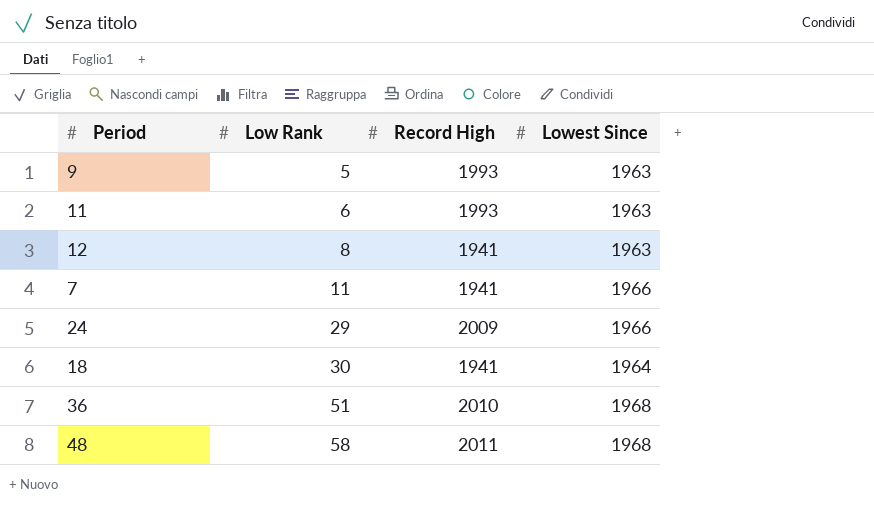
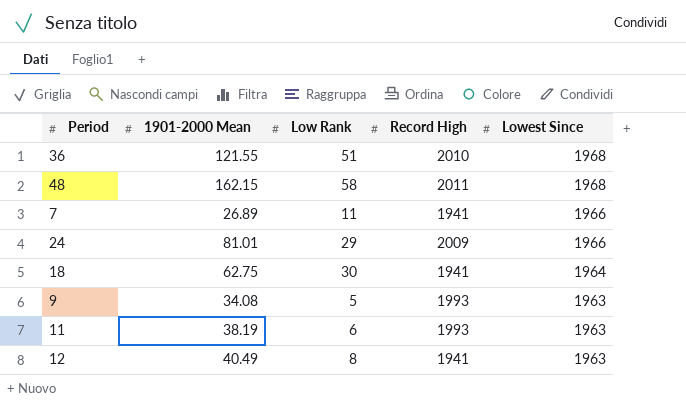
row order: Low Rank ascending -> Lowest Since descending
column 1901-2000 Mean | position: none -> 2

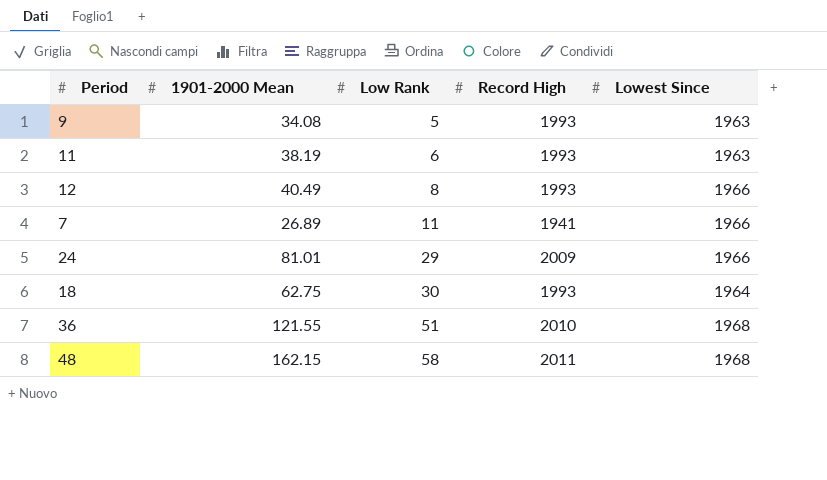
row order: Lowest Since descending -> Low Rank ascending
12 | Record High: 1941 -> 1993
12 | Lowest Since: 1963 -> 1966
18 | Record High: 1941 -> 1993

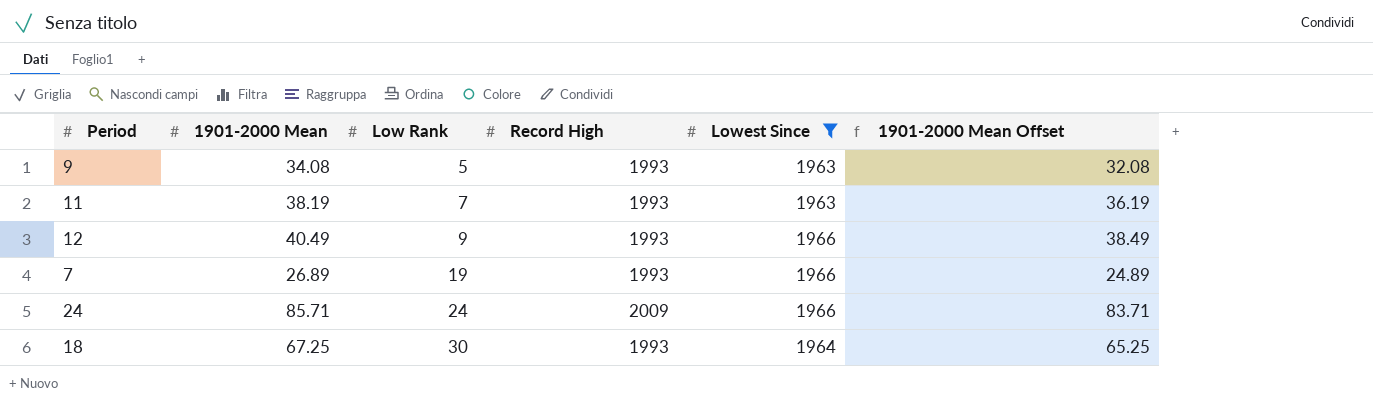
filter: none -> Lowest Since != 1968
column 1901-2000 Mean Offset | formula: none -> [1901-2000 Mean] - 2
11 | Low Rank: 6 -> 7
12 | Low Rank: 8 -> 9
7 | Low Rank: 11 -> 19
7 | Record High: 1941 -> 1993
24 | 1901-2000 Mean: 81.01 -> 85.71
24 | Low Rank: 29 -> 24
18 | 1901-2000 Mean: 62.75 -> 67.25

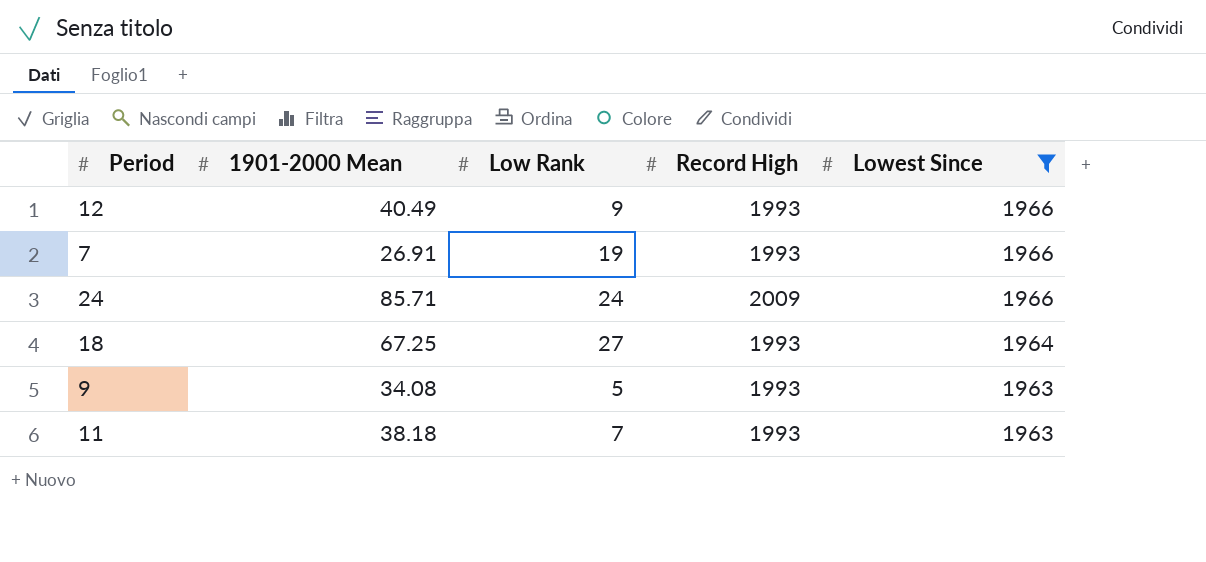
row order: Low Rank ascending -> Lowest Since descending
column 1901-2000 Mean Offset | formula: [1901-2000 Mean] - 2 -> none
7 | 1901-2000 Mean: 26.89 -> 26.91
18 | Low Rank: 30 -> 27
11 | 1901-2000 Mean: 38.19 -> 38.18

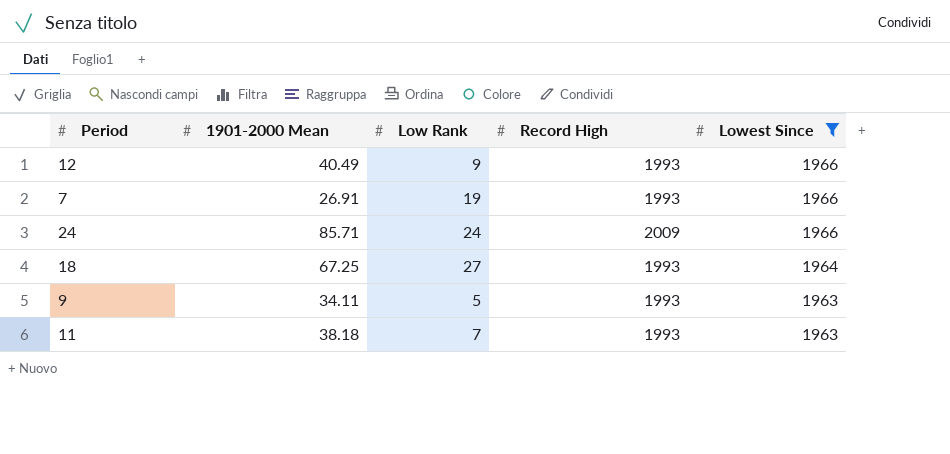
9 | 1901-2000 Mean: 34.08 -> 34.11

